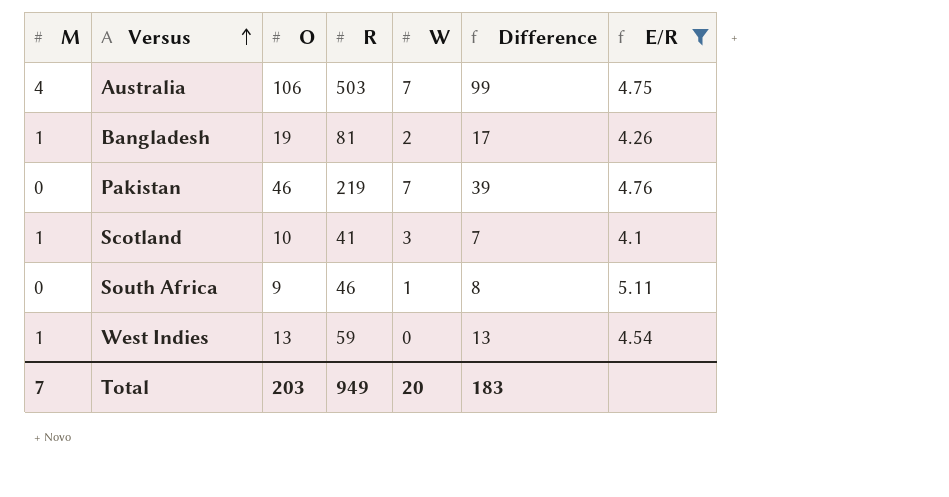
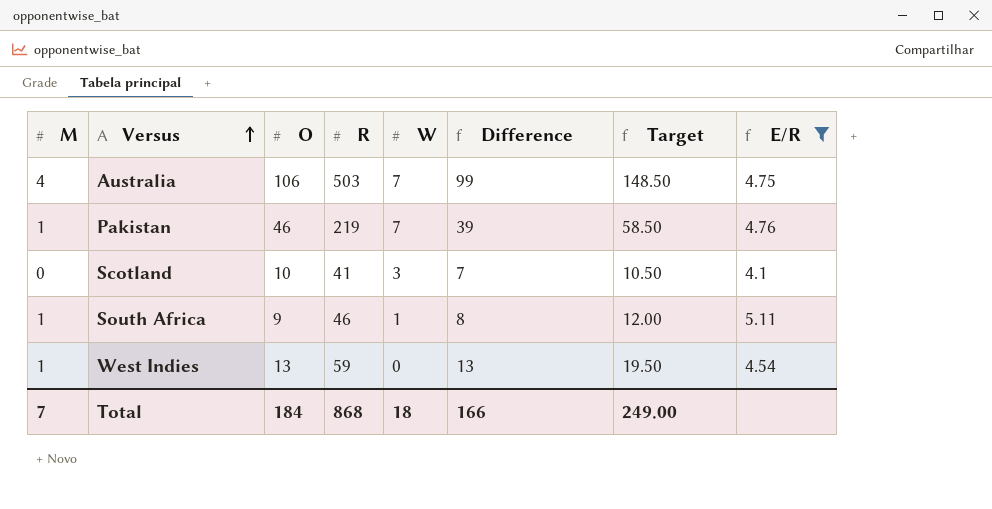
column Target | formula: none -> [Difference] * 1.5
row Bangladesh: 1 | 19 | 81 | 2 | 17 | 4.26 -> none
Pakistan | M: 0 -> 1
Scotland | M: 1 -> 0
South Africa | M: 0 -> 1
Total | O: 203 -> 184
Total | R: 949 -> 868
Total | W: 20 -> 18
Total | Difference: 183 -> 166

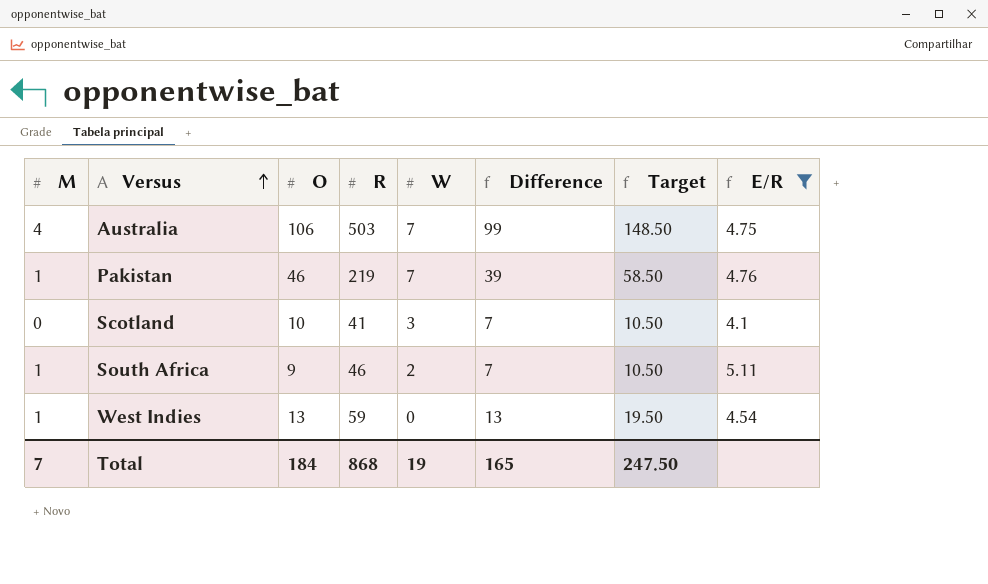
South Africa | W: 1 -> 2
South Africa | Difference: 8 -> 7
South Africa | Target: 12.00 -> 10.50
Total | W: 18 -> 19
Total | Difference: 166 -> 165
Total | Target: 249.00 -> 247.50

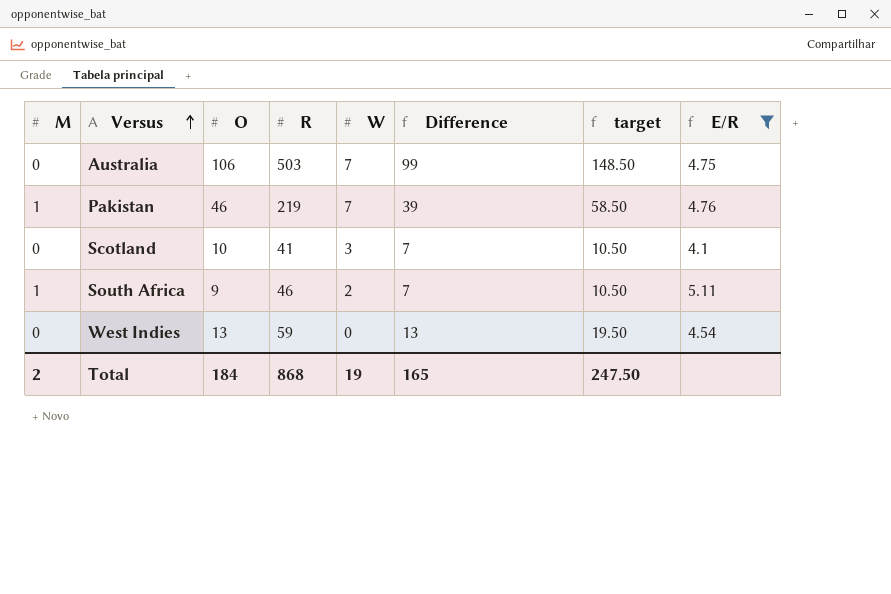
column name: Target -> target
Australia | M: 4 -> 0
West Indies | M: 1 -> 0
Total | M: 7 -> 2

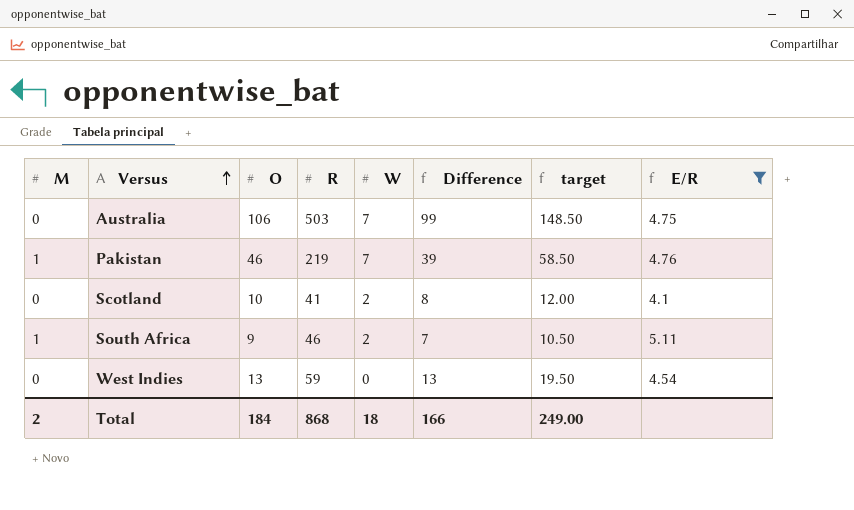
Scotland | W: 3 -> 2
Scotland | Difference: 7 -> 8
Scotland | target: 10.50 -> 12.00
Total | W: 19 -> 18
Total | Difference: 165 -> 166
Total | target: 247.50 -> 249.00

